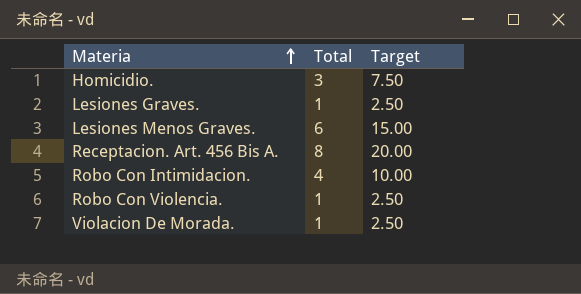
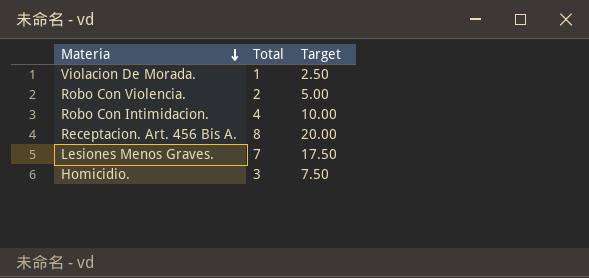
row order: Materia ascending -> Materia descending
row Lesiones Graves.: 1 | 2.50 -> none
Robo Con Violencia. | Total: 1 -> 2
Robo Con Violencia. | Target: 2.50 -> 5.00
Lesiones Menos Graves. | Total: 6 -> 7
Lesiones Menos Graves. | Target: 15.00 -> 17.50

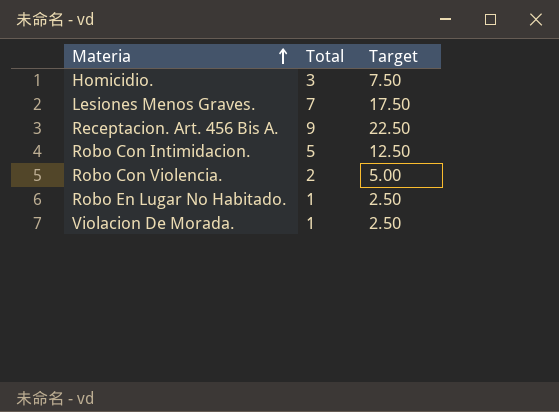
row order: Materia descending -> Materia ascending
Receptacion. Art. 456 Bis A. | Total: 8 -> 9
Receptacion. Art. 456 Bis A. | Target: 20.00 -> 22.50
Robo Con Intimidacion. | Total: 4 -> 5
Robo Con Intimidacion. | Target: 10.00 -> 12.50
row Robo En Lugar No Habitado.: none -> 1 | 2.50

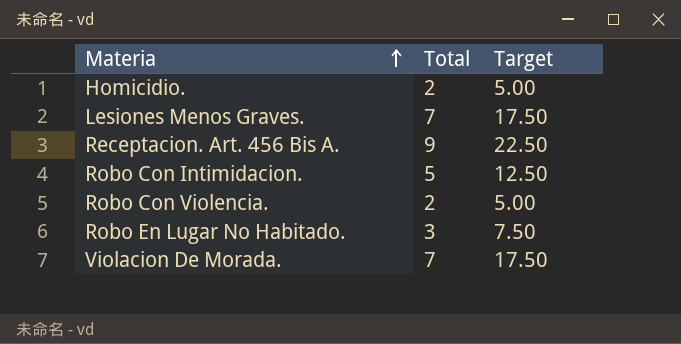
Homicidio. | Total: 3 -> 2
Homicidio. | Target: 7.50 -> 5.00
Robo En Lugar No Habitado. | Total: 1 -> 3
Robo En Lugar No Habitado. | Target: 2.50 -> 7.50
Violacion De Morada. | Total: 1 -> 7
Violacion De Morada. | Target: 2.50 -> 17.50

